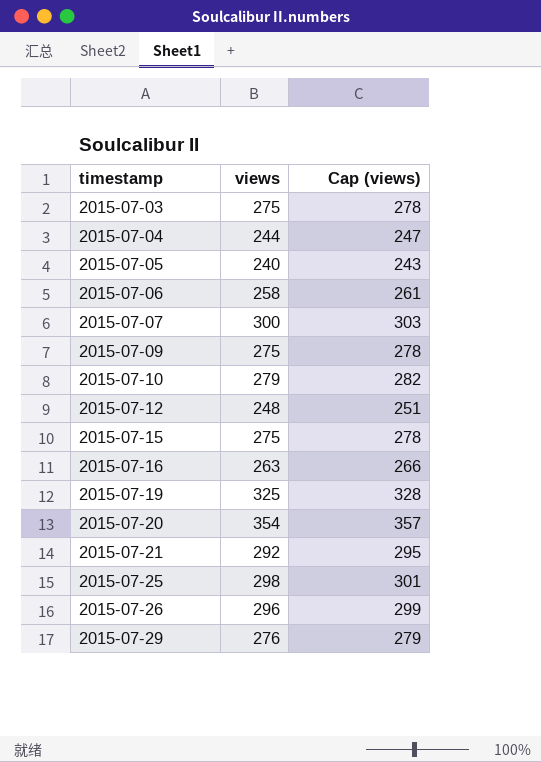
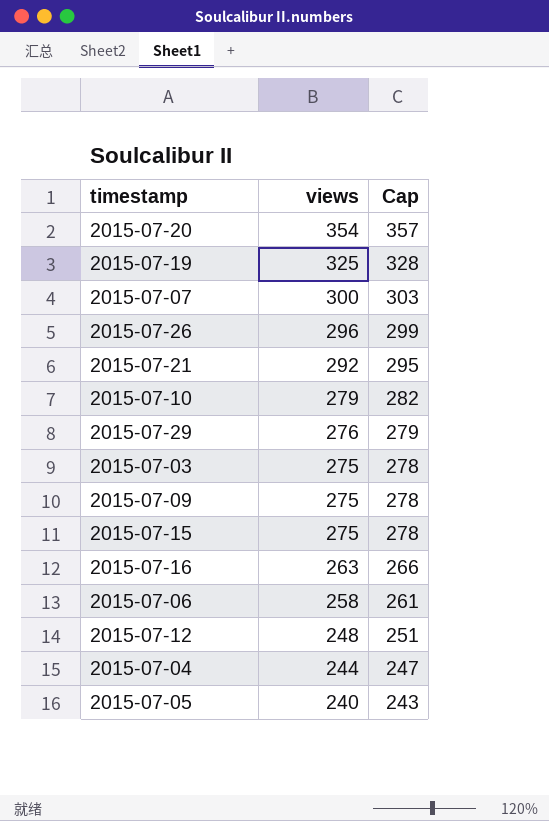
row order: timestamp ascending -> views descending
column name: Cap (views) -> Cap
row 2015-07-25: 298 | 301 -> none

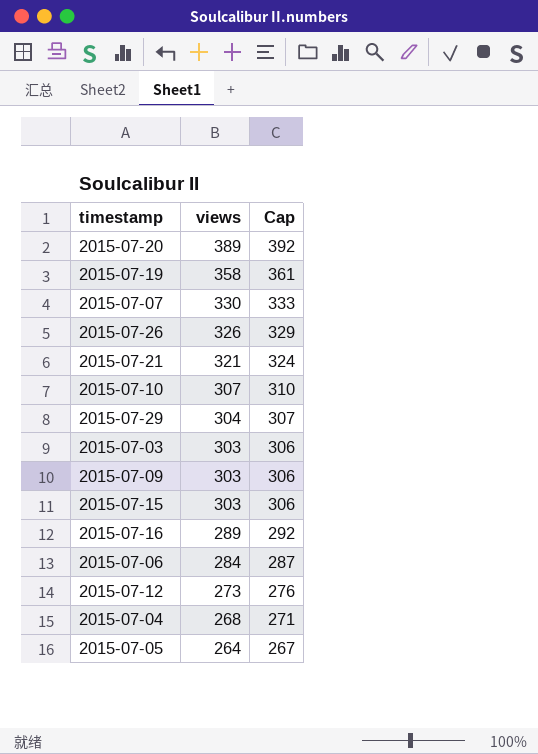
2015-07-20 | views: 354 -> 389
2015-07-20 | Cap: 357 -> 392
2015-07-19 | views: 325 -> 358
2015-07-19 | Cap: 328 -> 361
2015-07-07 | views: 300 -> 330
2015-07-07 | Cap: 303 -> 333
2015-07-26 | views: 296 -> 326
2015-07-26 | Cap: 299 -> 329
2015-07-21 | views: 292 -> 321
2015-07-21 | Cap: 295 -> 324
2015-07-10 | views: 279 -> 307
2015-07-10 | Cap: 282 -> 310
2015-07-29 | views: 276 -> 304
2015-07-29 | Cap: 279 -> 307
2015-07-03 | views: 275 -> 303
2015-07-03 | Cap: 278 -> 306
2015-07-09 | views: 275 -> 303
2015-07-09 | Cap: 278 -> 306
2015-07-15 | views: 275 -> 303
2015-07-15 | Cap: 278 -> 306
2015-07-16 | views: 263 -> 289
2015-07-16 | Cap: 266 -> 292
2015-07-06 | views: 258 -> 284
2015-07-06 | Cap: 261 -> 287
2015-07-12 | views: 248 -> 273
2015-07-12 | Cap: 251 -> 276
2015-07-04 | views: 244 -> 268
2015-07-04 | Cap: 247 -> 271
2015-07-05 | views: 240 -> 264
2015-07-05 | Cap: 243 -> 267

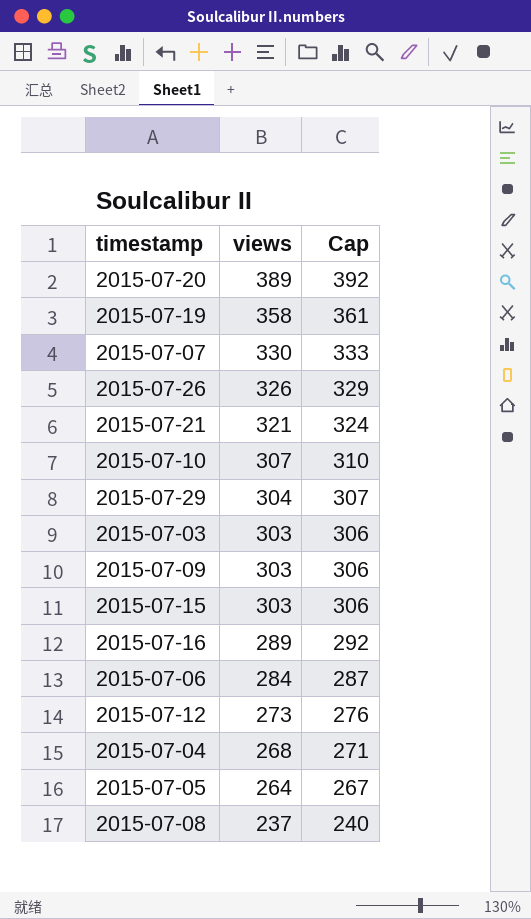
row 2015-07-08: none -> 237 | 240

